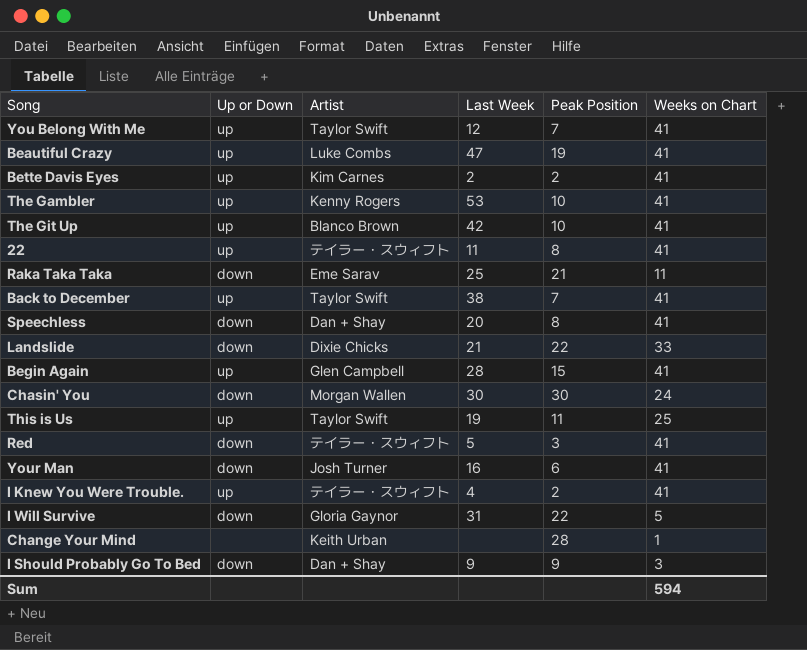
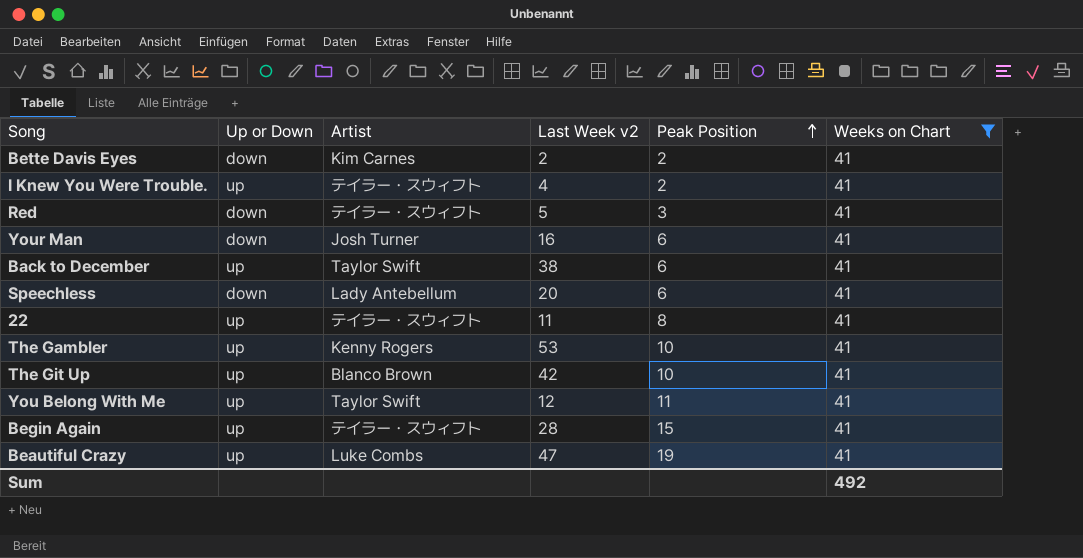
filter: none -> Weeks on Chart = 41
row order: none -> Peak Position ascending
column name: Last Week -> Last Week v2
Bette Davis Eyes | Up or Down: up -> down
Back to December | Peak Position: 7 -> 6
Speechless | Artist: Dan + Shay -> Lady Antebellum
Speechless | Peak Position: 8 -> 6
You Belong With Me | Peak Position: 7 -> 11
Begin Again | Artist: Glen Campbell -> テイラー・スウィフト
Sum | Weeks on Chart: 594 -> 492

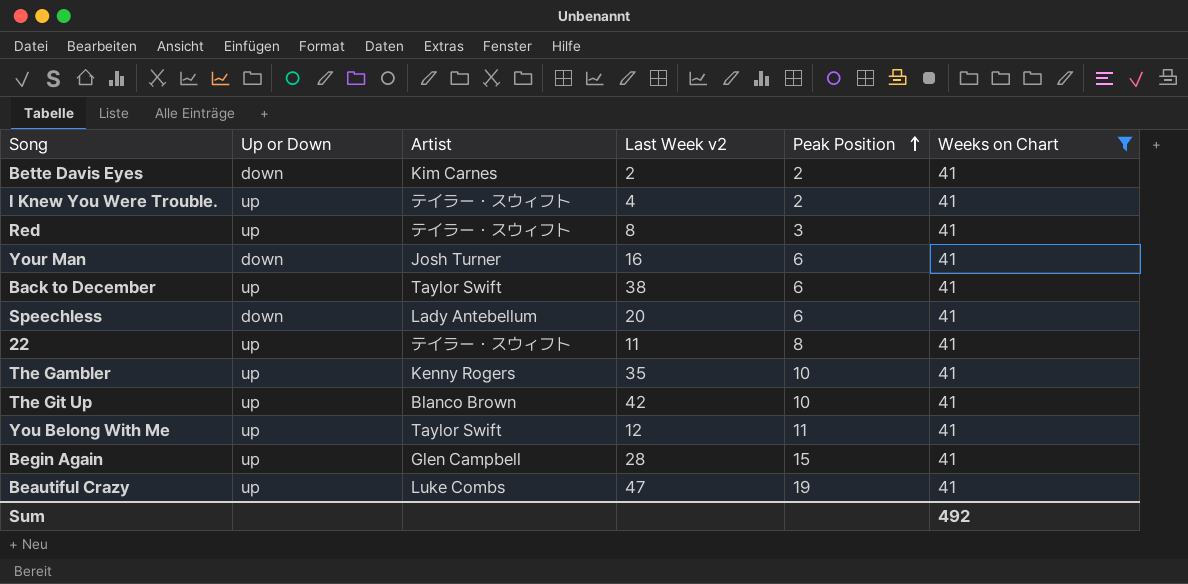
Red | Up or Down: down -> up
Red | Last Week v2: 5 -> 8
The Gambler | Last Week v2: 53 -> 35
Begin Again | Artist: テイラー・スウィフト -> Glen Campbell

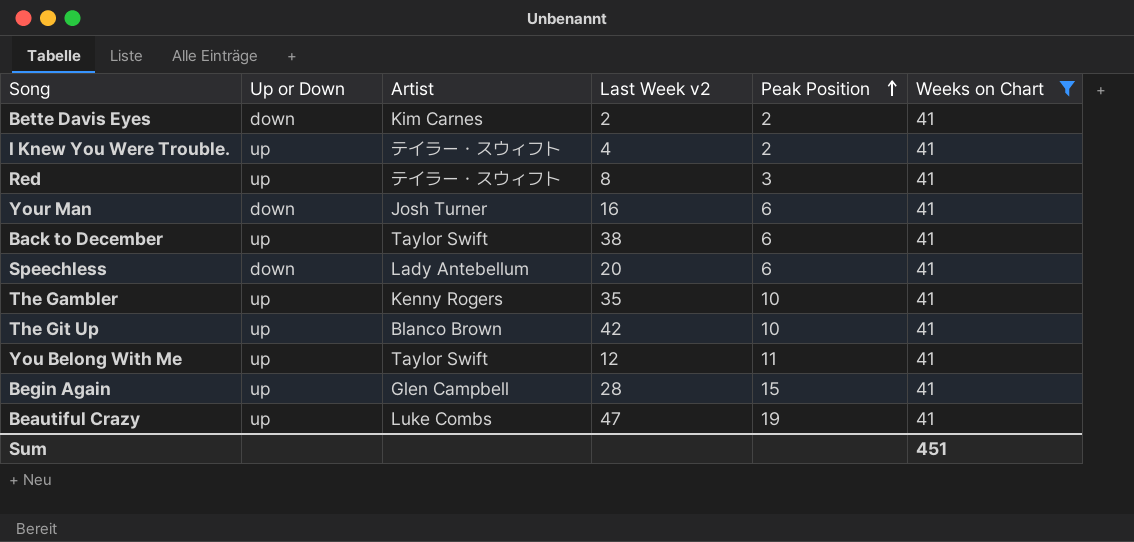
row 22: up | テイラー・スウィフト | 11 | 8 | 41 -> none
Sum | Weeks on Chart: 492 -> 451

